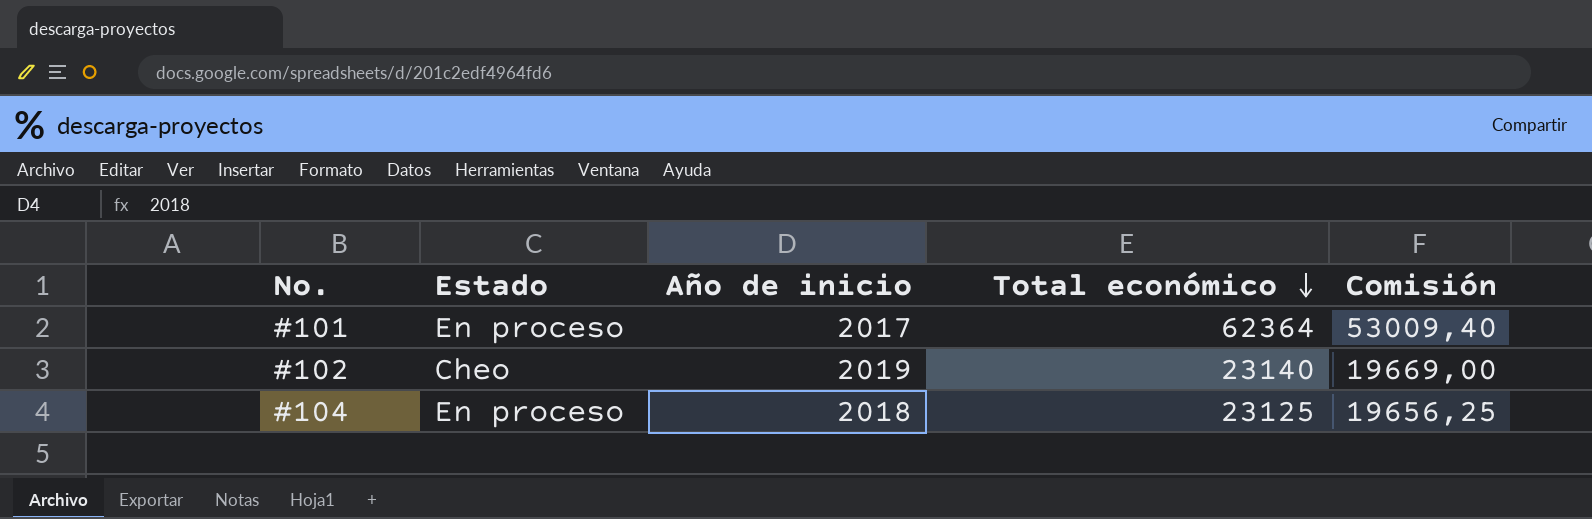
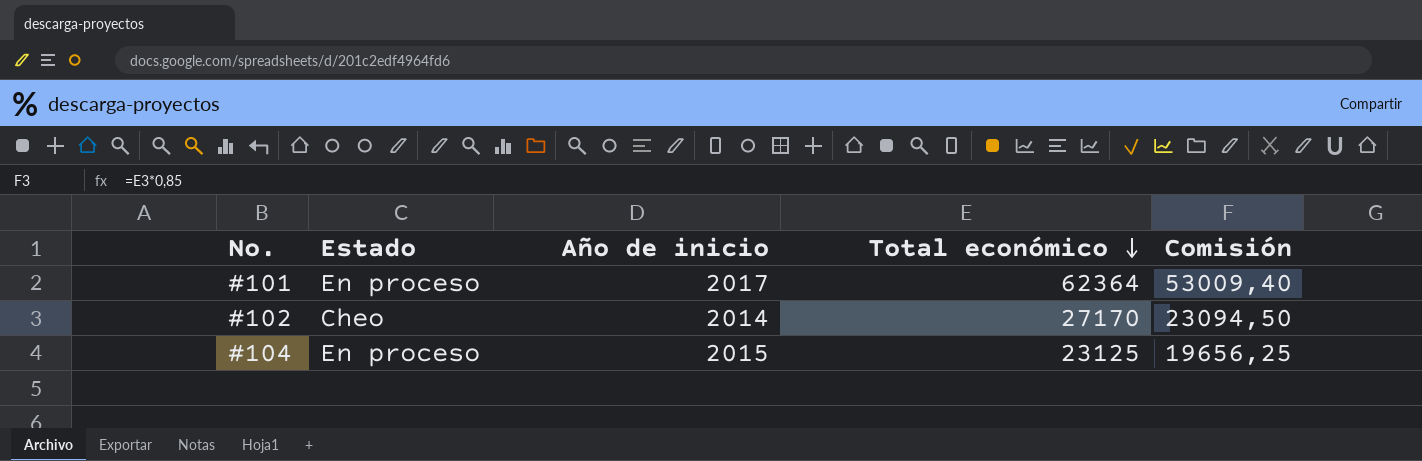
#102 | Año de inicio: 2019 -> 2014
#102 | Total económico: 23140 -> 27170
#102 | Comisión: 19669,00 -> 23094,50
#104 | Año de inicio: 2018 -> 2015

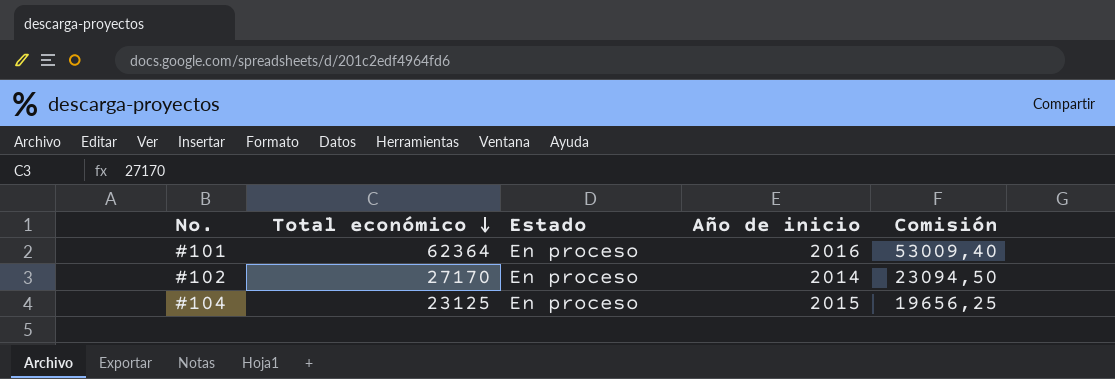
column Total económico | position: 4 -> 2
#101 | Año de inicio: 2017 -> 2016
#102 | Estado: Cheo -> En proceso

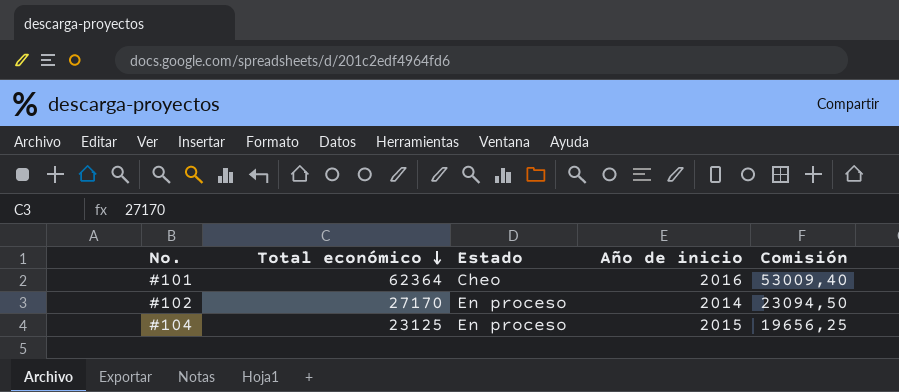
#101 | Estado: En proceso -> Cheo

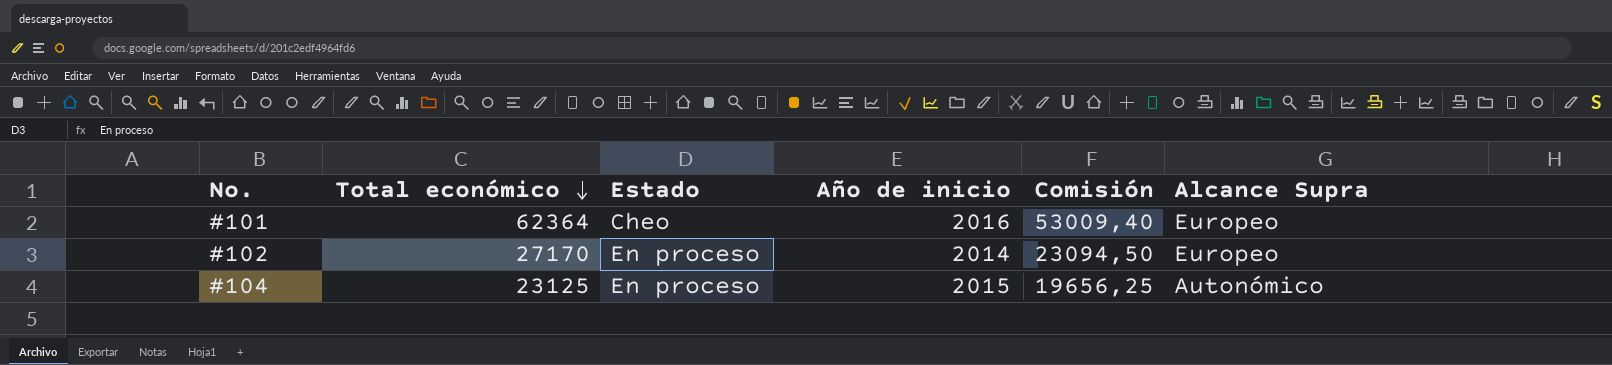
column Alcance Supra | position: none -> 6

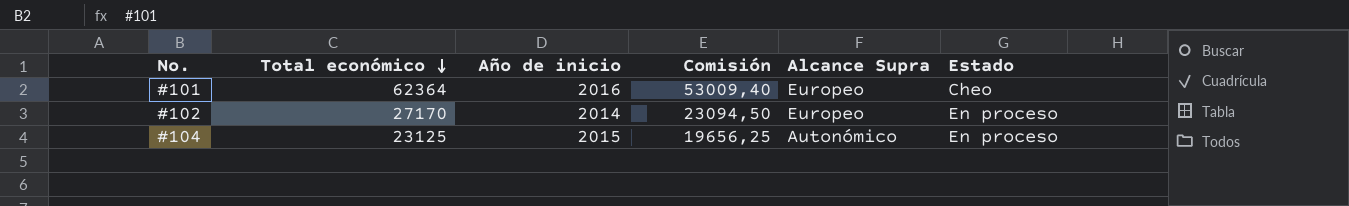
column Estado | position: 3 -> 6

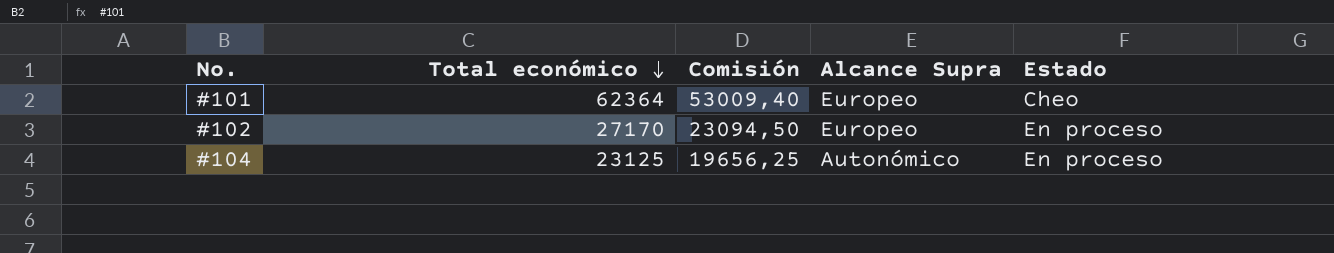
column Año de inicio | position: 3 -> none

